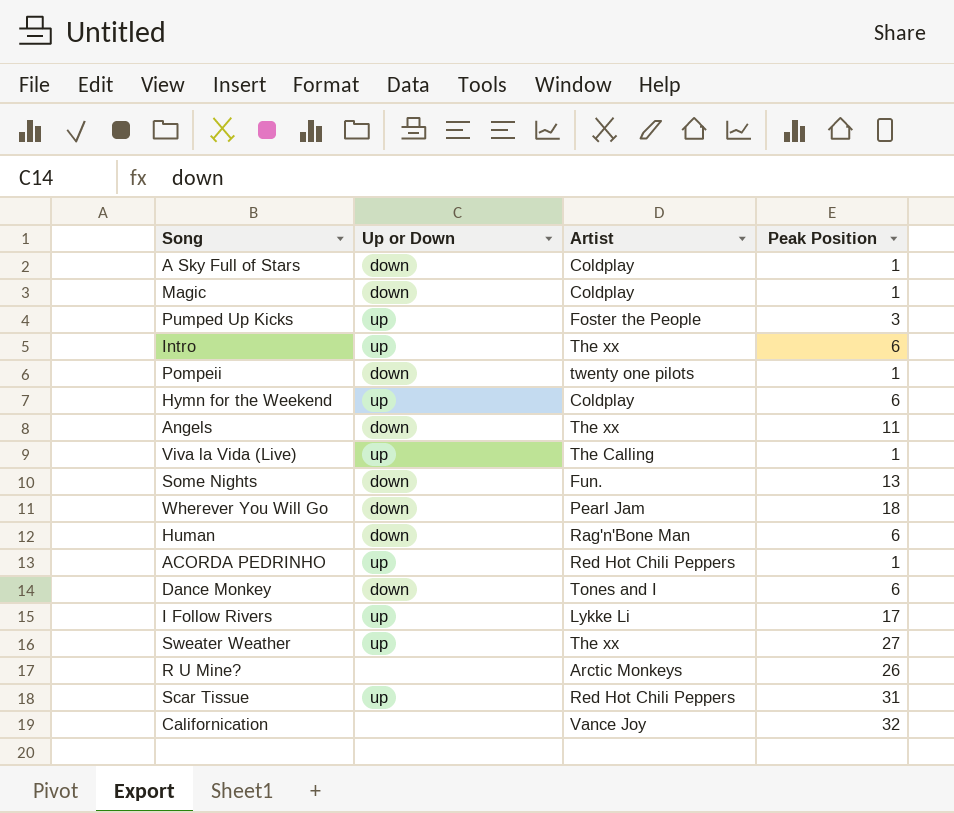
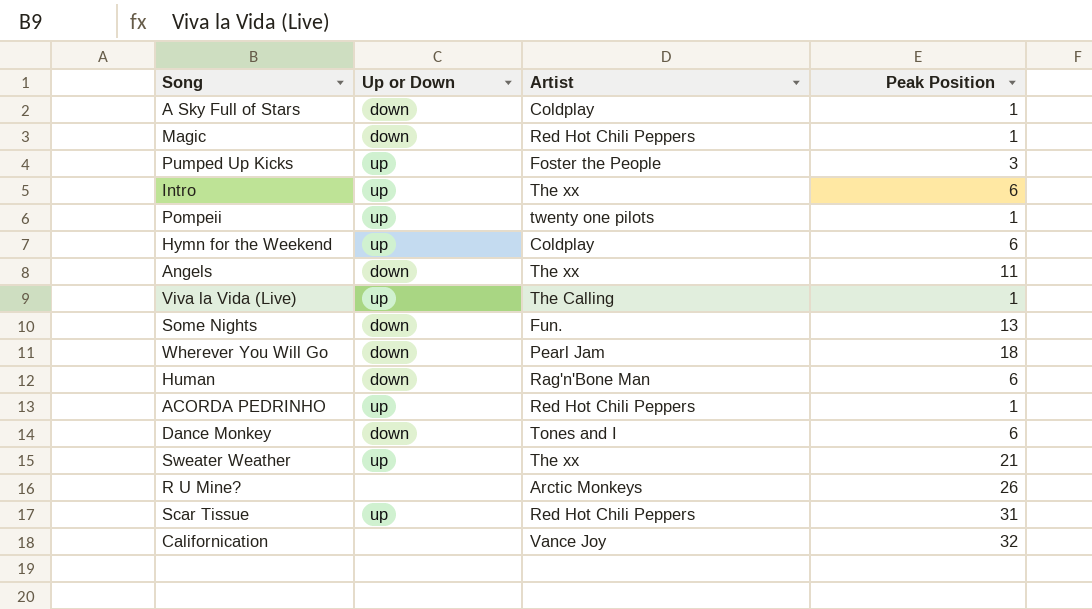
row I Follow Rivers: up | Lykke Li | 17 -> none
Magic | Artist: Coldplay -> Red Hot Chili Peppers
Pompeii | Up or Down: down -> up
Sweater Weather | Peak Position: 27 -> 21

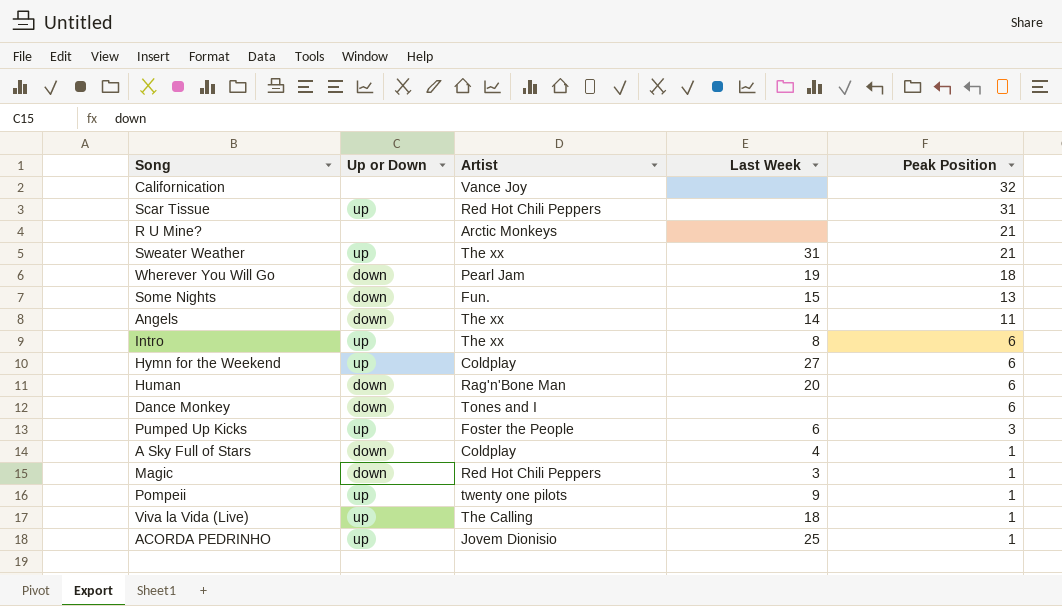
row order: none -> Peak Position descending
column Last Week | position: none -> 4
R U Mine? | Peak Position: 26 -> 21
ACORDA PEDRINHO | Artist: Red Hot Chili Peppers -> Jovem Dionisio

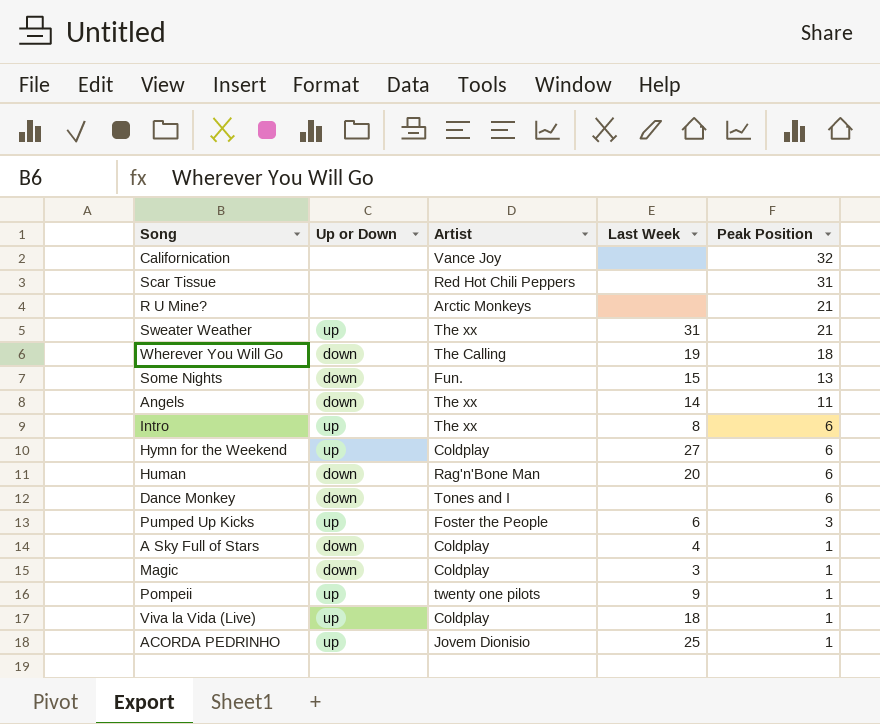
Scar Tissue | Up or Down: up -> none
Wherever You Will Go | Artist: Pearl Jam -> The Calling
Magic | Artist: Red Hot Chili Peppers -> Coldplay
Viva la Vida (Live) | Artist: The Calling -> Coldplay

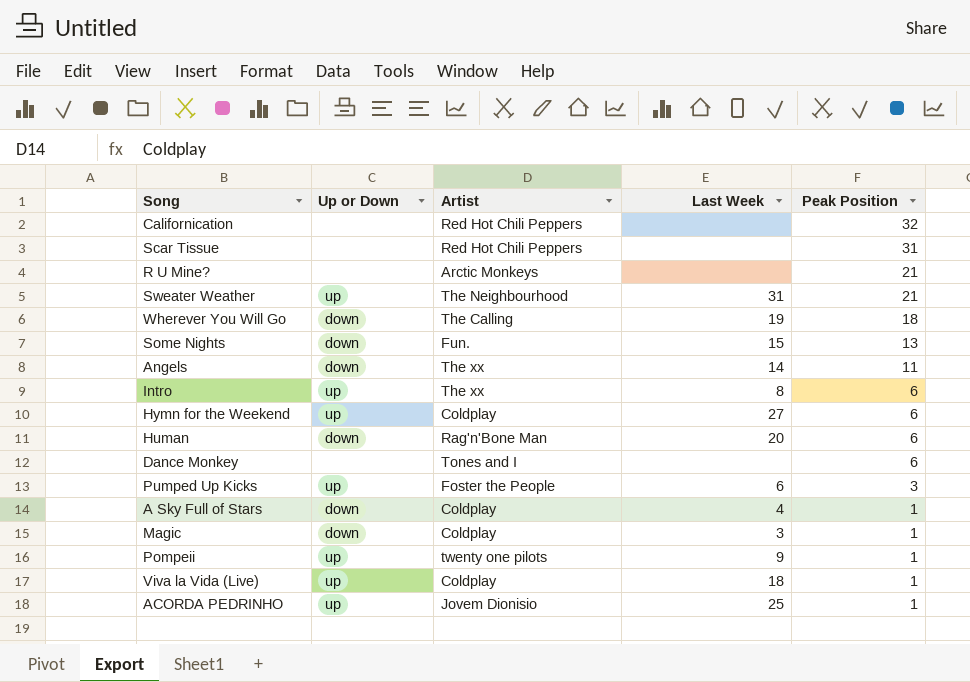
Californication | Artist: Vance Joy -> Red Hot Chili Peppers
Sweater Weather | Artist: The xx -> The Neighbourhood
Dance Monkey | Up or Down: down -> none

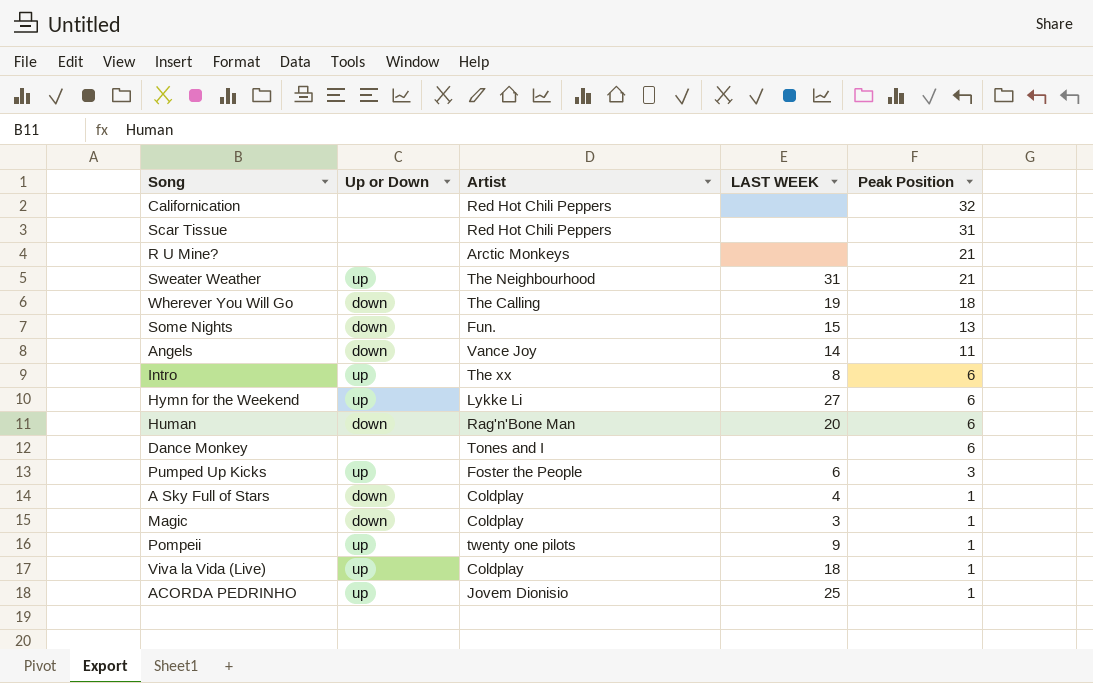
column name: Last Week -> LAST WEEK
Angels | Artist: The xx -> Vance Joy
Hymn for the Weekend | Artist: Coldplay -> Lykke Li

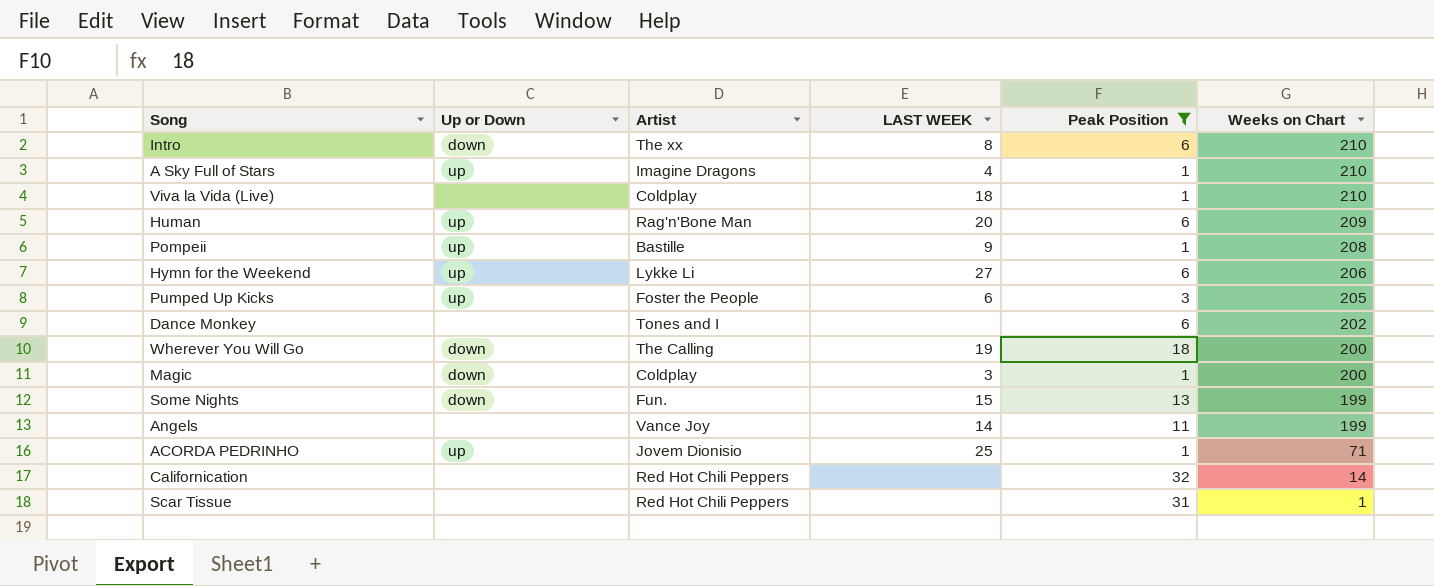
filter: none -> Peak Position != 21
row order: Peak Position descending -> Weeks on Chart descending
column Weeks on Chart | position: none -> 6
Intro | Up or Down: up -> down
A Sky Full of Stars | Up or Down: down -> up
A Sky Full of Stars | Artist: Coldplay -> Imagine Dragons
Viva la Vida (Live) | Up or Down: up -> none
Human | Up or Down: down -> up
Pompeii | Artist: twenty one pilots -> Bastille
Angels | Up or Down: down -> none

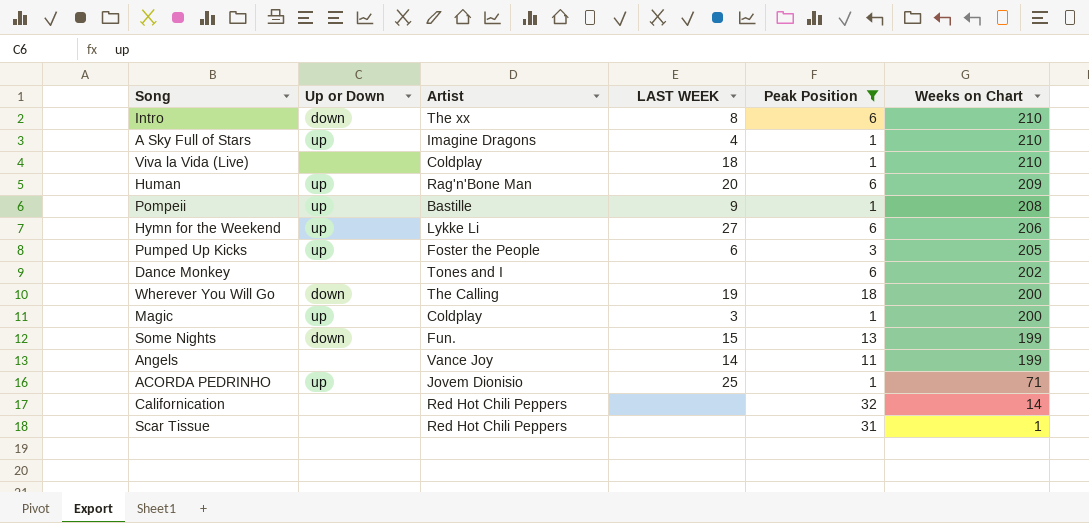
Magic | Up or Down: down -> up

